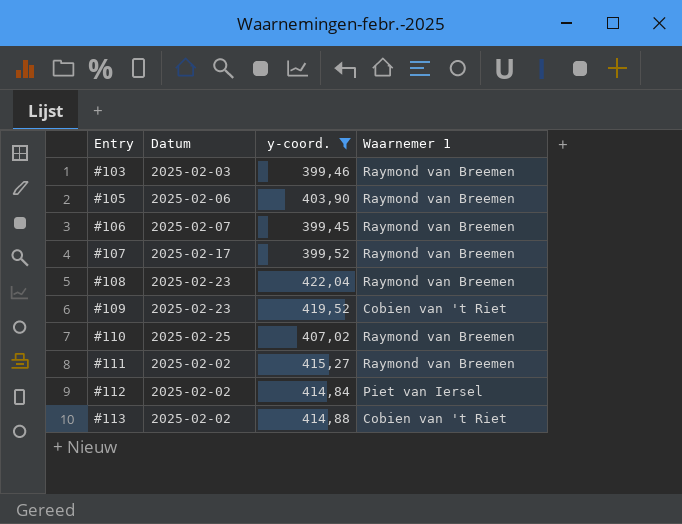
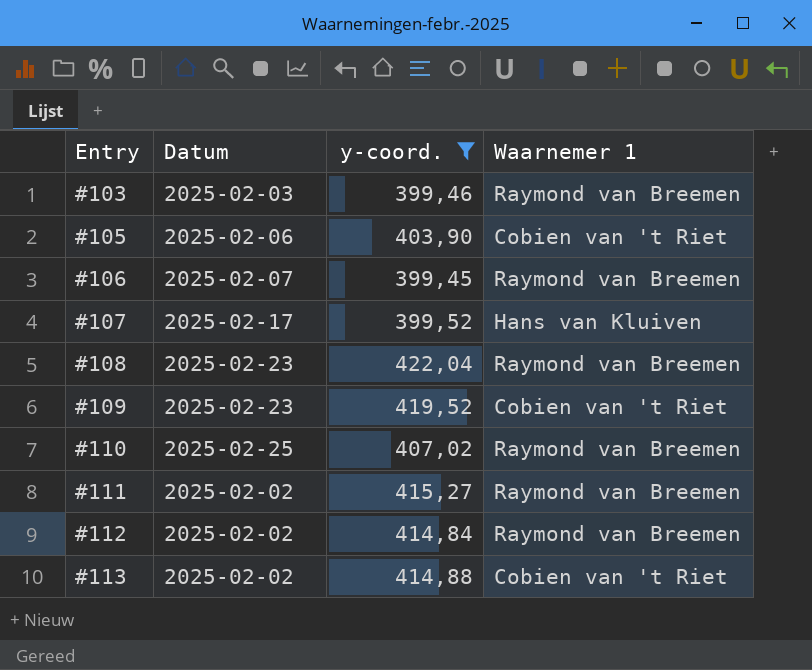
#105 | Waarnemer 1: Raymond van Breemen -> Cobien van 't Riet
#107 | Waarnemer 1: Raymond van Breemen -> Hans van Kluiven
#112 | Waarnemer 1: Piet van Iersel -> Raymond van Breemen

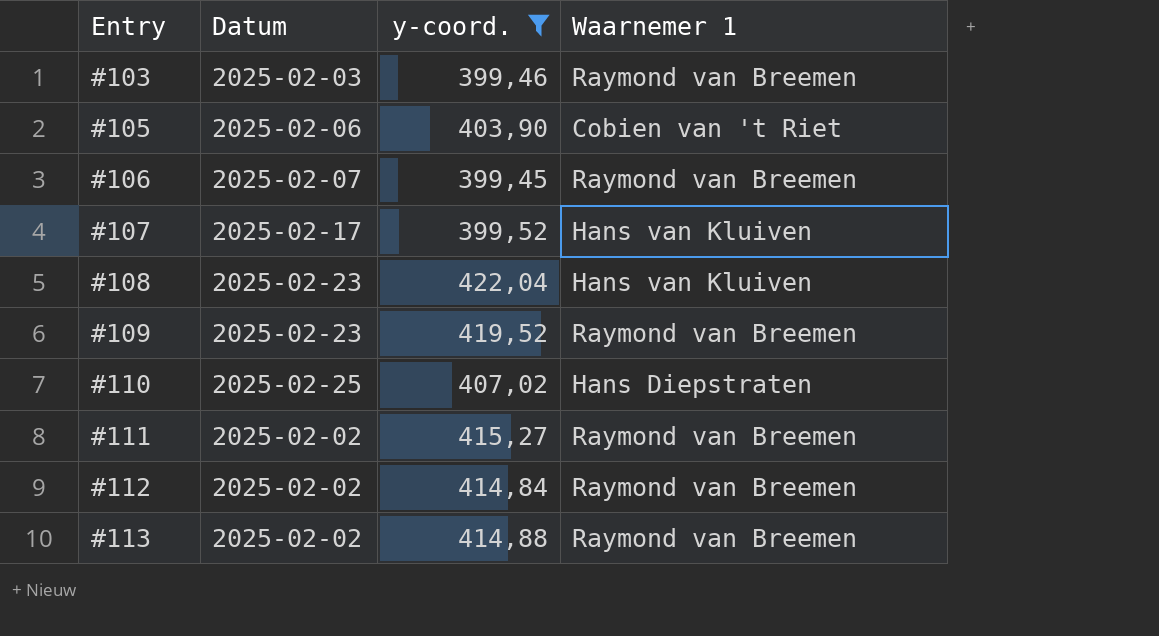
#108 | Waarnemer 1: Raymond van Breemen -> Hans van Kluiven
#109 | Waarnemer 1: Cobien van 't Riet -> Raymond van Breemen
#110 | Waarnemer 1: Raymond van Breemen -> Hans Diepstraten
#113 | Waarnemer 1: Cobien van 't Riet -> Raymond van Breemen

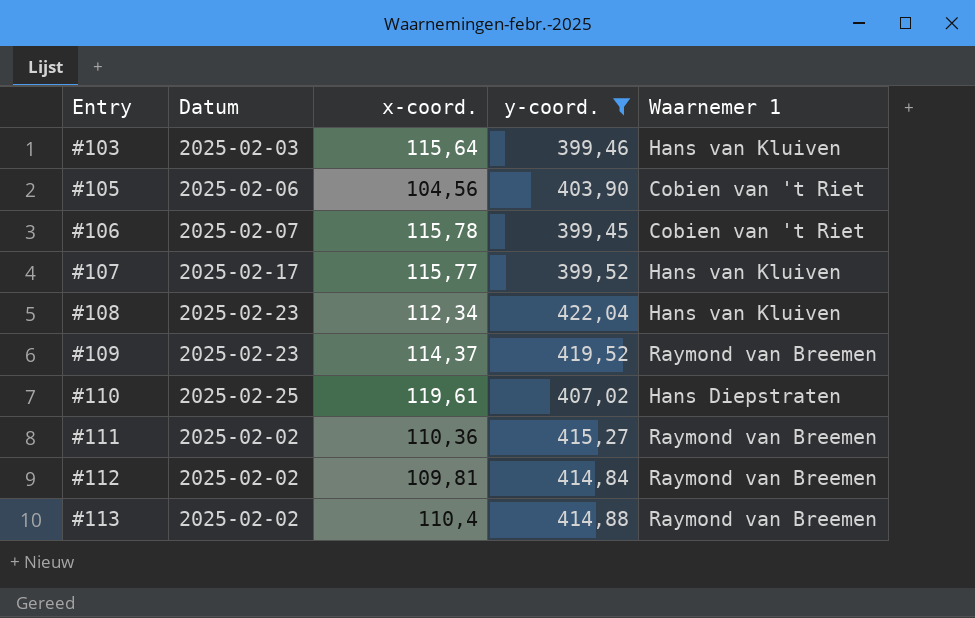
column x-coord. | position: none -> 3
#103 | Waarnemer 1: Raymond van Breemen -> Hans van Kluiven
#106 | Waarnemer 1: Raymond van Breemen -> Cobien van 't Riet

